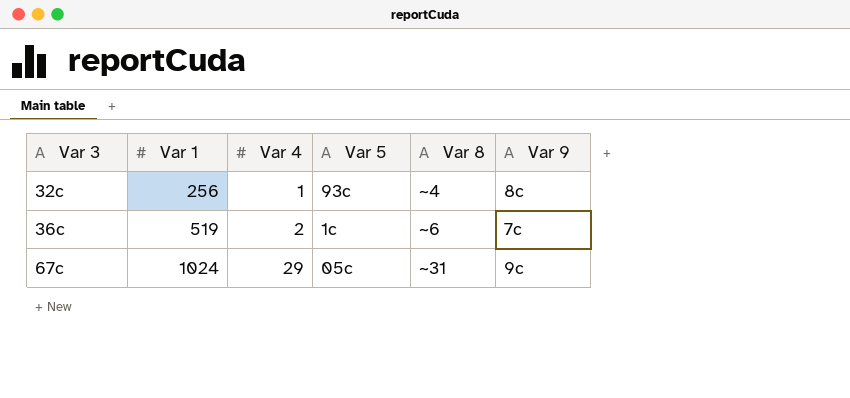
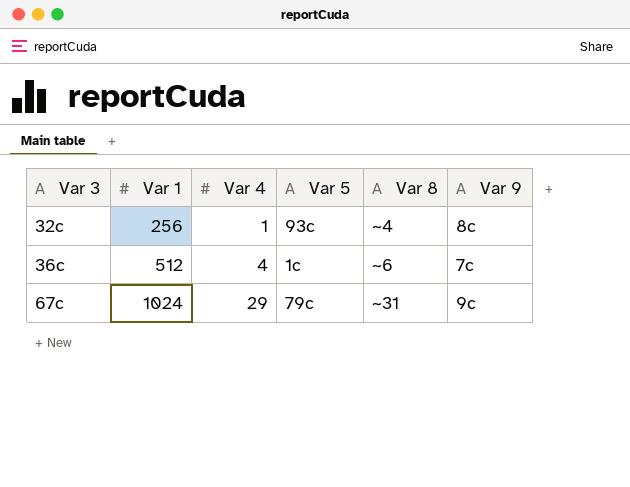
36c | Var 1: 519 -> 512
36c | Var 4: 2 -> 4
67c | Var 5: 05c -> 79c

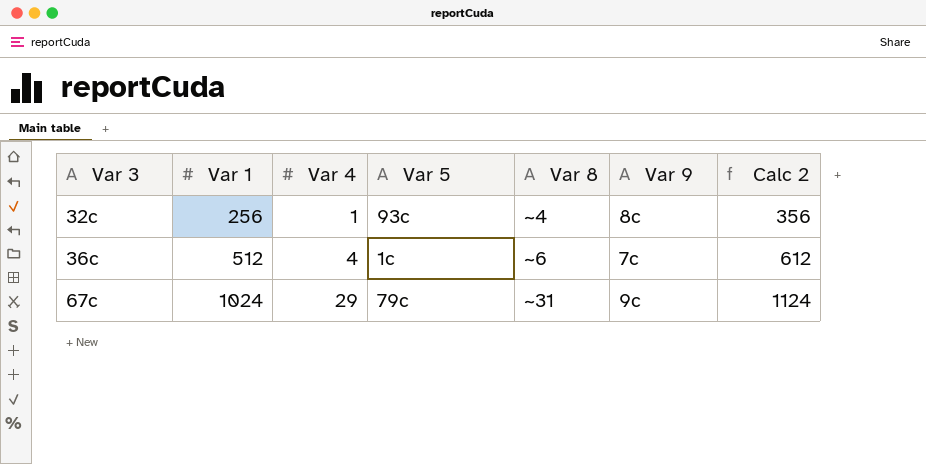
column Calc 2 | formula: none -> [Var 1] + 100

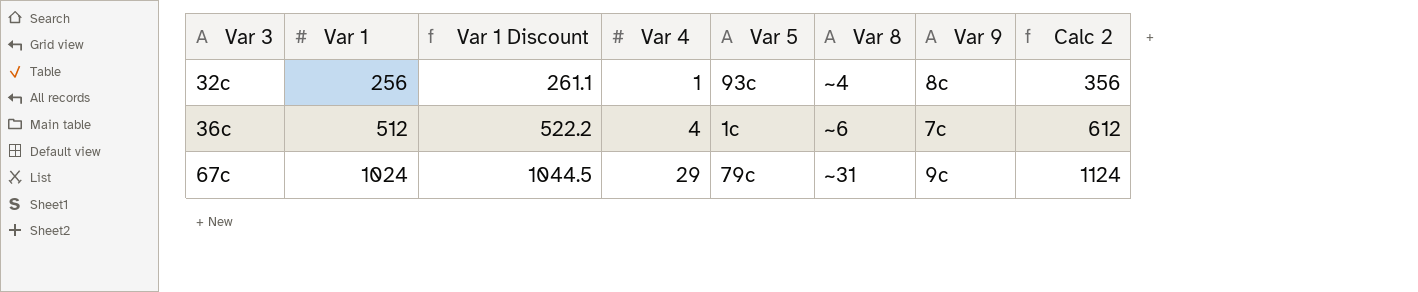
column Var 1 Discount | formula: none -> [Var 1] * 1.02

